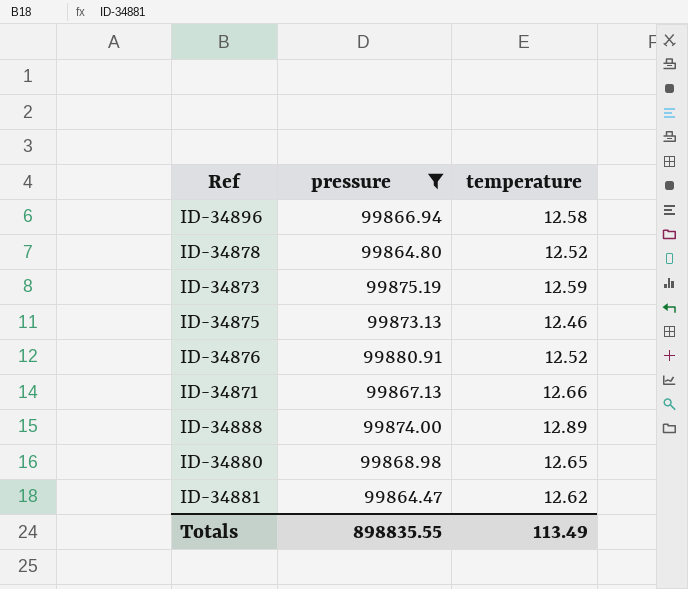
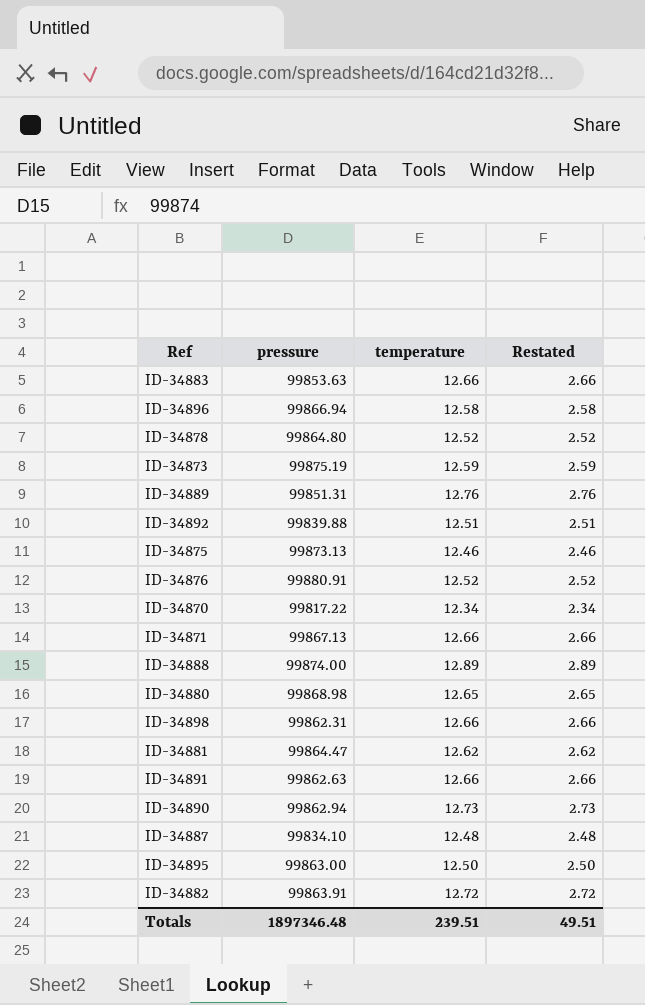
filter: pressure >= 99864.47 -> none
column Restated | formula: none -> [temperature] - 10
Totals | pressure: 898835.55 -> 1897346.48
Totals | temperature: 113.49 -> 239.51

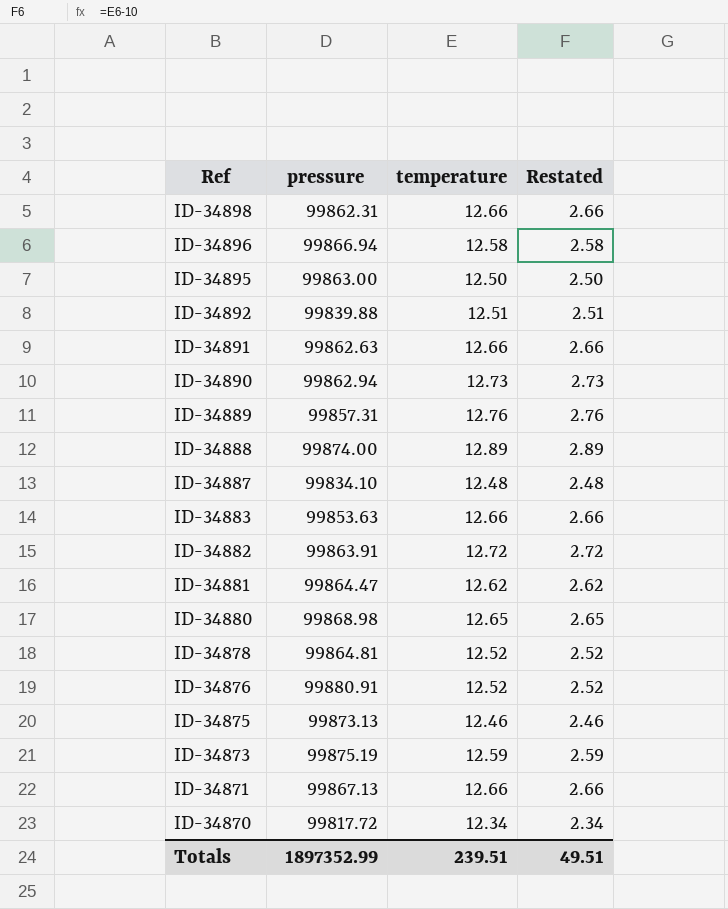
row order: none -> Ref descending
ID-34889 | pressure: 99851.31 -> 99857.31
ID-34878 | pressure: 99864.80 -> 99864.81
ID-34870 | pressure: 99817.22 -> 99817.72
Totals | pressure: 1897346.48 -> 1897352.99

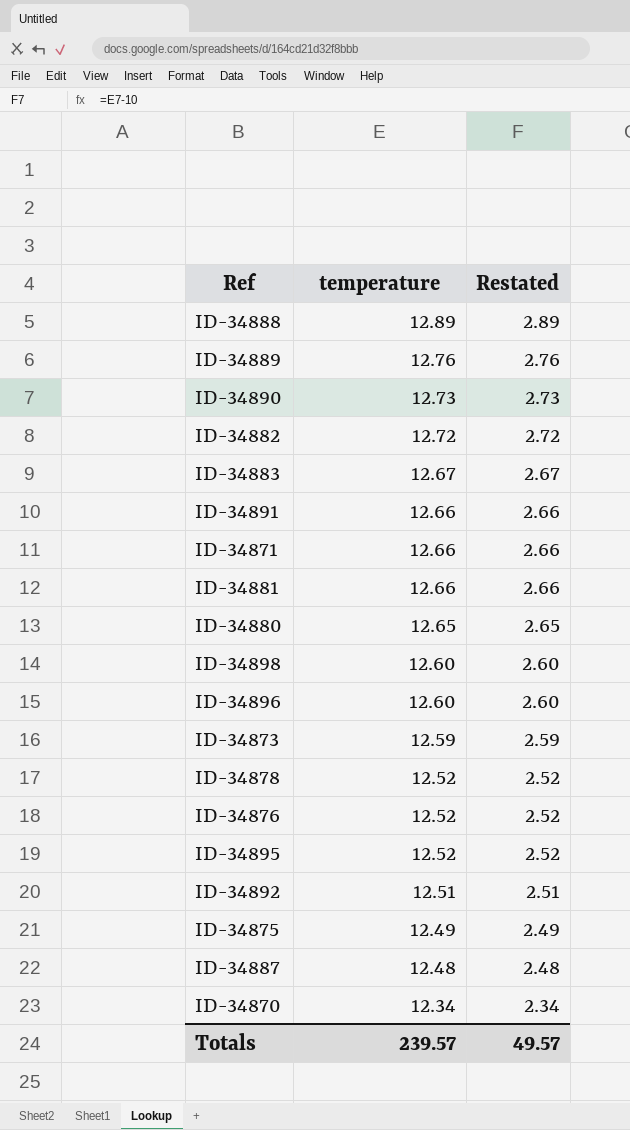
row order: Ref descending -> temperature descending
column pressure | position: 2 -> none
ID-34883 | temperature: 12.66 -> 12.67
ID-34883 | Restated: 2.66 -> 2.67
ID-34881 | temperature: 12.62 -> 12.66
ID-34881 | Restated: 2.62 -> 2.66
ID-34898 | temperature: 12.66 -> 12.60
ID-34898 | Restated: 2.66 -> 2.60
ID-34896 | temperature: 12.58 -> 12.60
ID-34896 | Restated: 2.58 -> 2.60
ID-34895 | temperature: 12.50 -> 12.52
ID-34895 | Restated: 2.50 -> 2.52
ID-34875 | temperature: 12.46 -> 12.49
ID-34875 | Restated: 2.46 -> 2.49
Totals | temperature: 239.51 -> 239.57
Totals | Restated: 49.51 -> 49.57

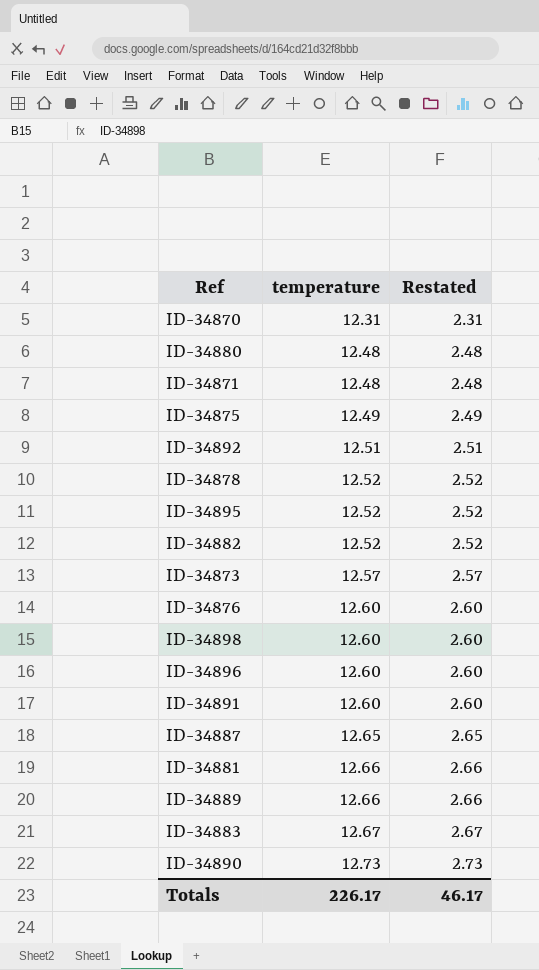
row order: temperature descending -> temperature ascending
row ID-34888: 12.89 | 2.89 -> none
ID-34870 | temperature: 12.34 -> 12.31
ID-34870 | Restated: 2.34 -> 2.31
ID-34880 | temperature: 12.65 -> 12.48
ID-34880 | Restated: 2.65 -> 2.48
ID-34871 | temperature: 12.66 -> 12.48
ID-34871 | Restated: 2.66 -> 2.48
ID-34882 | temperature: 12.72 -> 12.52
ID-34882 | Restated: 2.72 -> 2.52
ID-34873 | temperature: 12.59 -> 12.57
ID-34873 | Restated: 2.59 -> 2.57
ID-34876 | temperature: 12.52 -> 12.60
ID-34876 | Restated: 2.52 -> 2.60
ID-34891 | temperature: 12.66 -> 12.60
ID-34891 | Restated: 2.66 -> 2.60
ID-34887 | temperature: 12.48 -> 12.65
ID-34887 | Restated: 2.48 -> 2.65
ID-34889 | temperature: 12.76 -> 12.66
ID-34889 | Restated: 2.76 -> 2.66
Totals | temperature: 239.57 -> 226.17
Totals | Restated: 49.57 -> 46.17

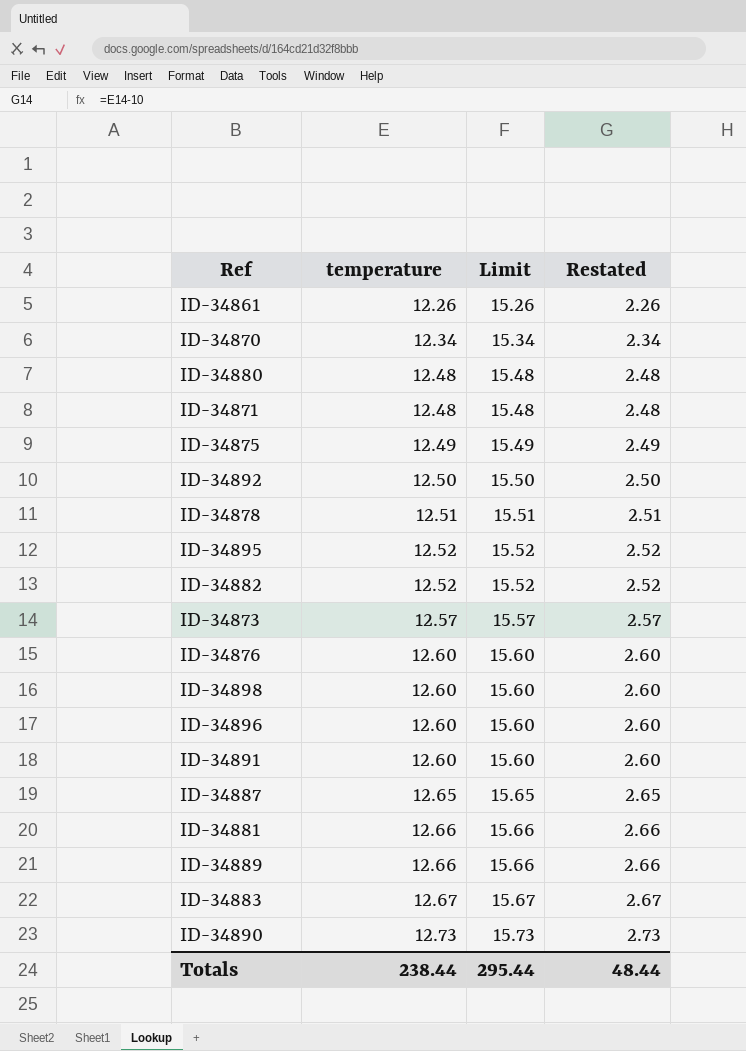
column Limit | formula: none -> [temperature] + 3
row ID-34861: none -> 12.26 | 15.26 | 2.26
ID-34870 | temperature: 12.31 -> 12.34
ID-34870 | Restated: 2.31 -> 2.34
ID-34892 | temperature: 12.51 -> 12.50
ID-34892 | Restated: 2.51 -> 2.50
ID-34878 | temperature: 12.52 -> 12.51
ID-34878 | Restated: 2.52 -> 2.51
Totals | temperature: 226.17 -> 238.44
Totals | Restated: 46.17 -> 48.44

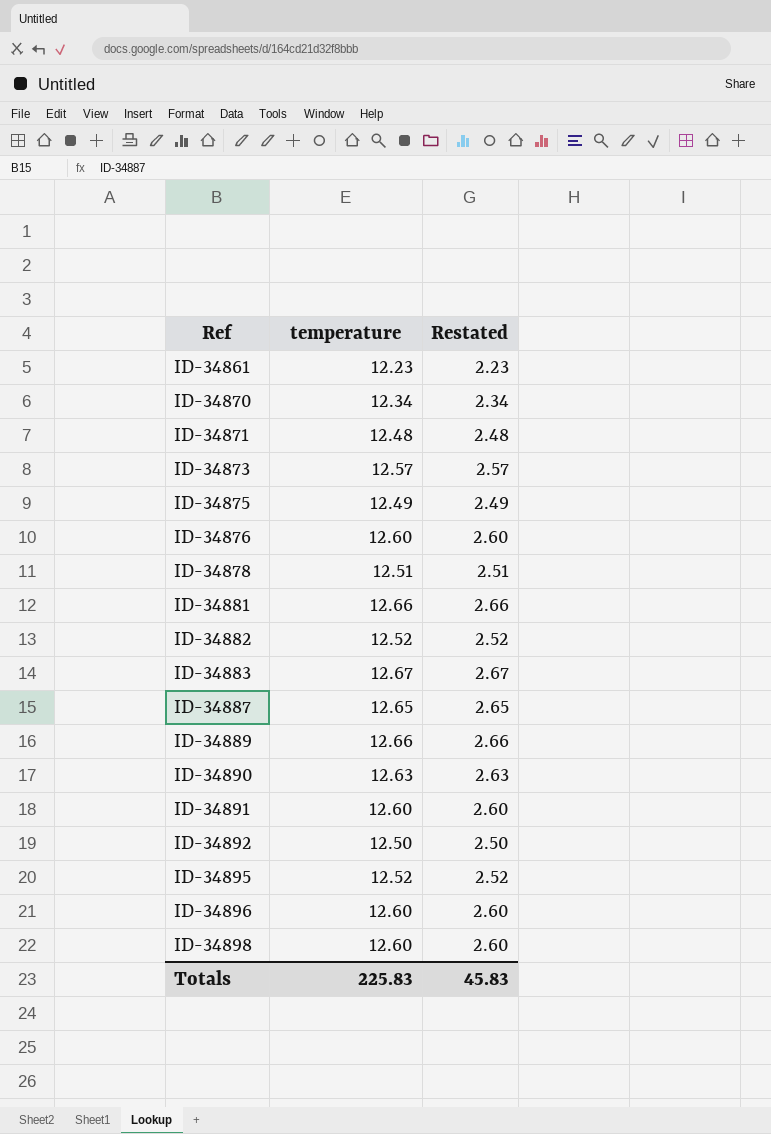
row order: temperature ascending -> Ref ascending
column Limit | formula: [temperature] + 3 -> none
row ID-34880: 12.48 | 15.48 | 2.48 -> none
ID-34861 | temperature: 12.26 -> 12.23
ID-34861 | Restated: 2.26 -> 2.23
ID-34890 | temperature: 12.73 -> 12.63
ID-34890 | Restated: 2.73 -> 2.63
Totals | temperature: 238.44 -> 225.83
Totals | Restated: 48.44 -> 45.83

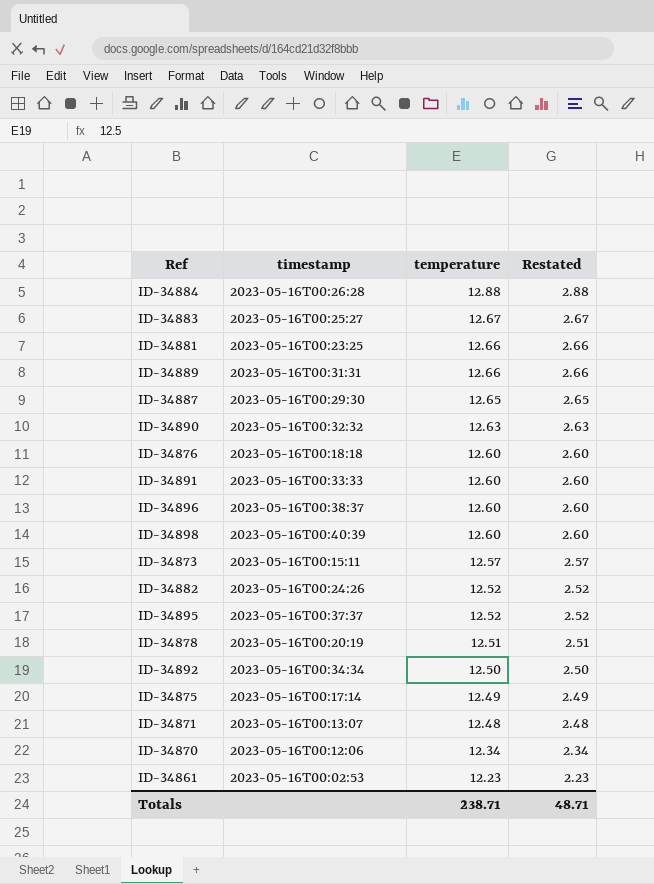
row order: Ref ascending -> temperature descending
column timestamp | position: none -> 2
row ID-34884: none -> 2023-05-16T00:26:28 | 12.88 | 2.88
Totals | temperature: 225.83 -> 238.71
Totals | Restated: 45.83 -> 48.71

